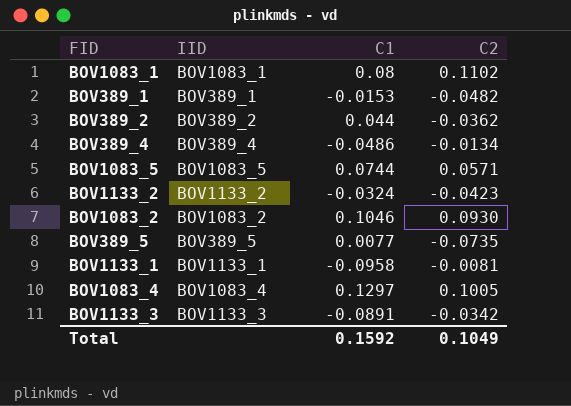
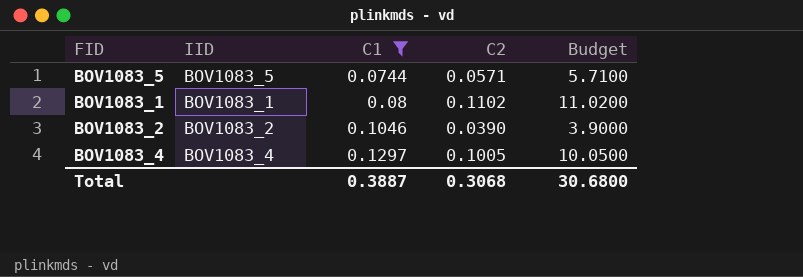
filter: none -> C1 >= 0.0744
row order: none -> C1 ascending
column Budget | formula: none -> [C2] * 100
BOV1083_2 | C2: 0.0930 -> 0.0390
Total | C1: 0.1592 -> 0.3887
Total | C2: 0.1049 -> 0.3068

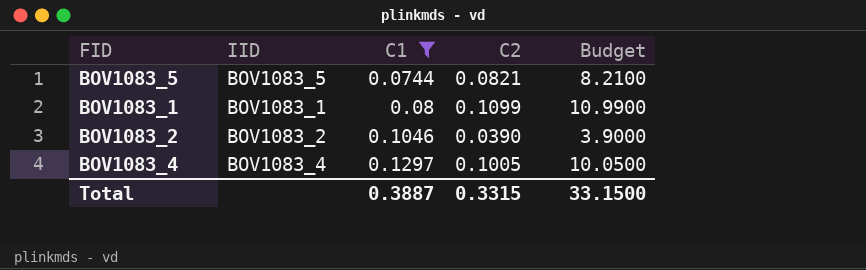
BOV1083_5 | C2: 0.0571 -> 0.0821
BOV1083_5 | Budget: 5.7100 -> 8.2100
BOV1083_1 | C2: 0.1102 -> 0.1099
BOV1083_1 | Budget: 11.0200 -> 10.9900
Total | C2: 0.3068 -> 0.3315
Total | Budget: 30.6800 -> 33.1500

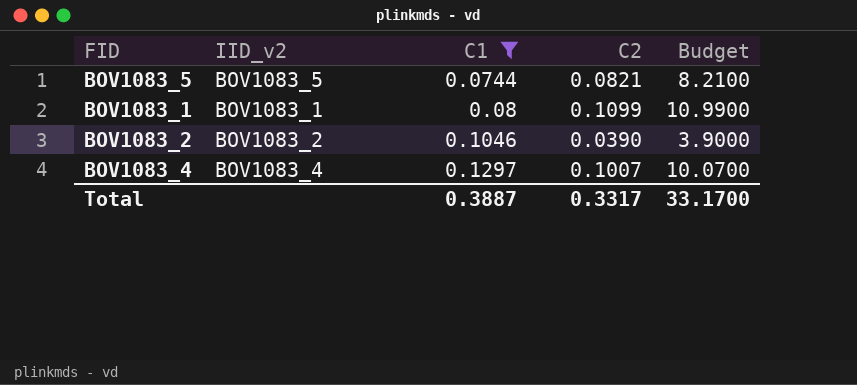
column name: IID -> IID_v2
BOV1083_4 | C2: 0.1005 -> 0.1007
BOV1083_4 | Budget: 10.0500 -> 10.0700
Total | C2: 0.3315 -> 0.3317
Total | Budget: 33.1500 -> 33.1700

